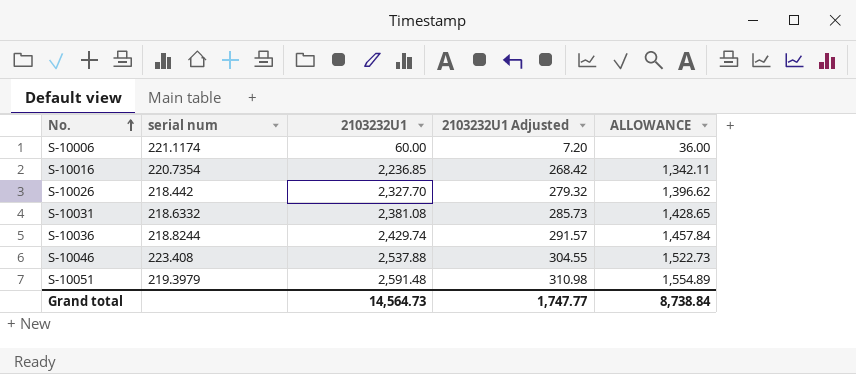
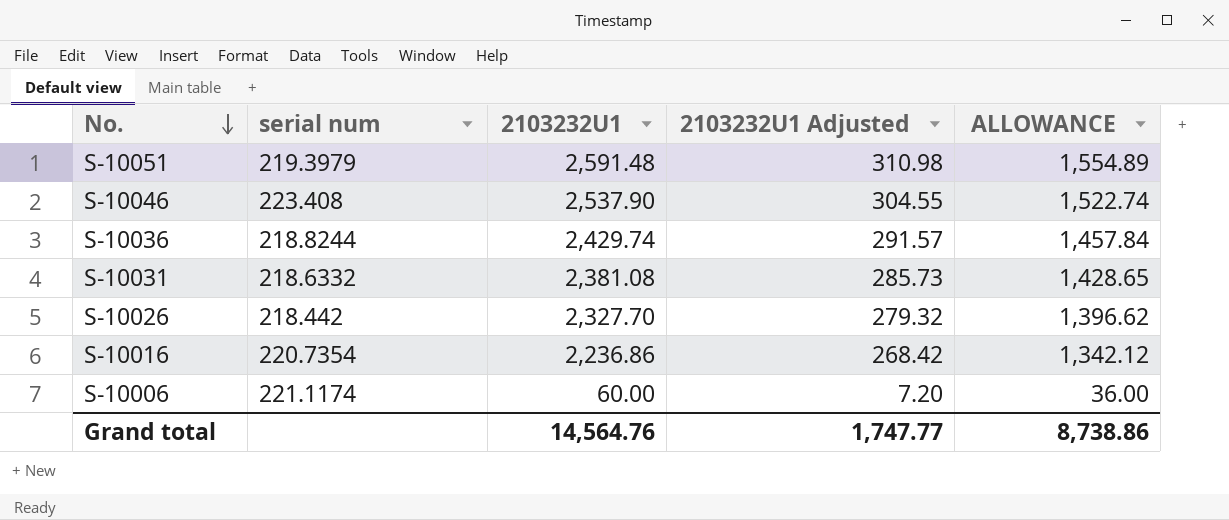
row order: No. ascending -> No. descending
S-10046 | 2103232U1: 2,537.88 -> 2,537.90
S-10046 | ALLOWANCE: 1,522.73 -> 1,522.74
S-10016 | 2103232U1: 2,236.85 -> 2,236.86
S-10016 | ALLOWANCE: 1,342.11 -> 1,342.12
Grand total | 2103232U1: 14,564.73 -> 14,564.76
Grand total | ALLOWANCE: 8,738.84 -> 8,738.86

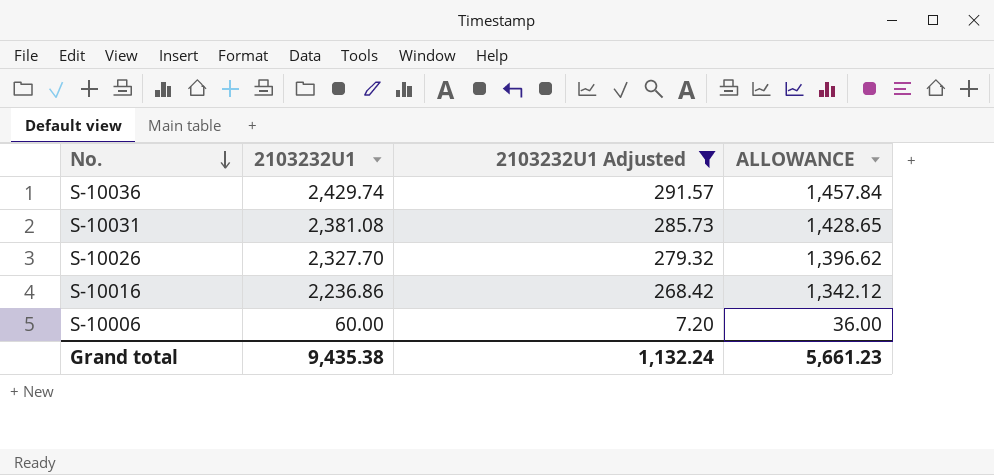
filter: none -> 2103232U1 Adjusted <= 291.57
column serial num | position: 2 -> none
Grand total | 2103232U1: 14,564.76 -> 9,435.38
Grand total | 2103232U1 Adjusted: 1,747.77 -> 1,132.24
Grand total | ALLOWANCE: 8,738.86 -> 5,661.23

